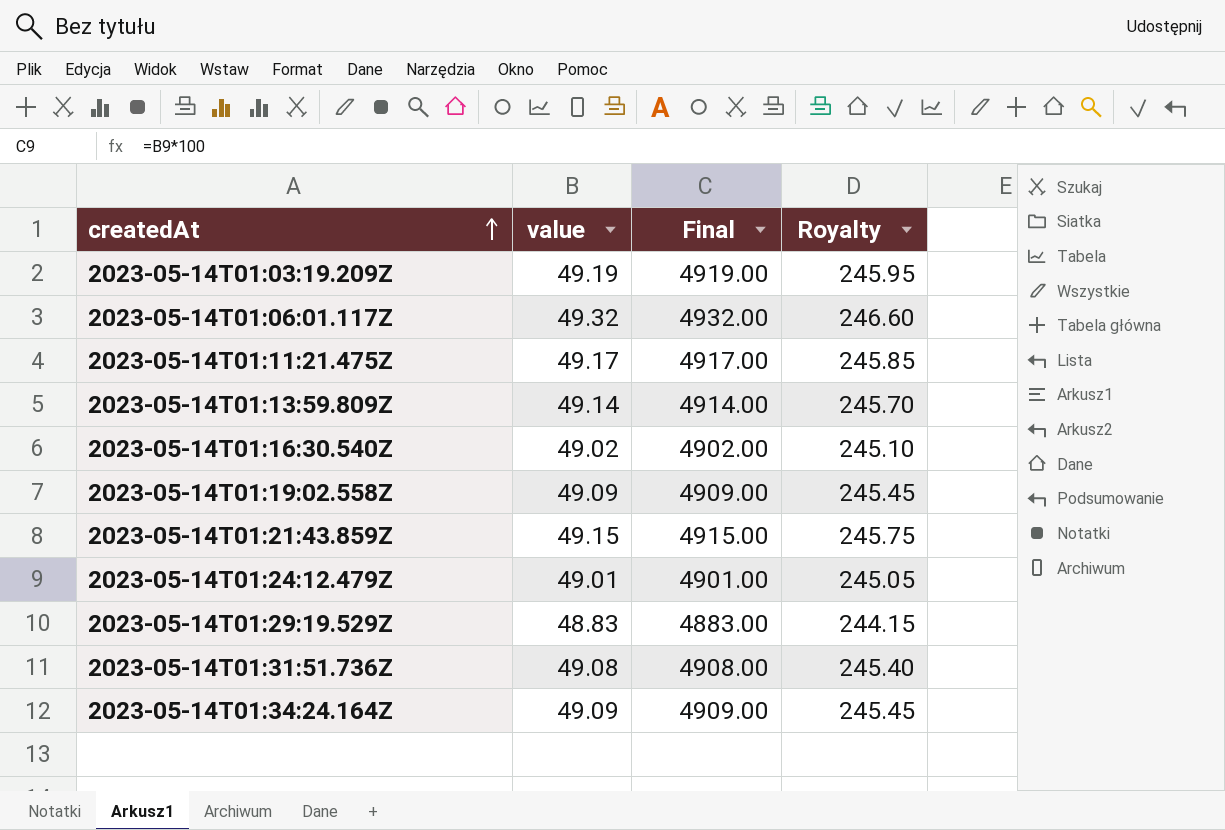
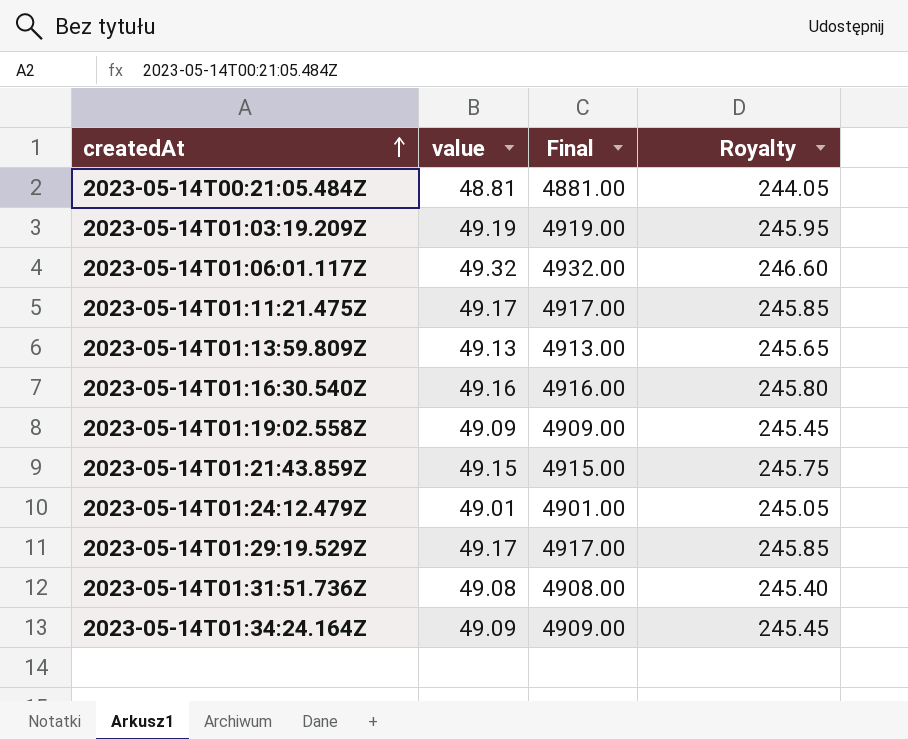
row 2023-05-14T00:21:05.484Z: none -> 48.81 | 4881.00 | 244.05
2023-05-14T01:13:59.809Z | value: 49.14 -> 49.13
2023-05-14T01:13:59.809Z | Final: 4914.00 -> 4913.00
2023-05-14T01:13:59.809Z | Royalty: 245.70 -> 245.65
2023-05-14T01:16:30.540Z | value: 49.02 -> 49.16
2023-05-14T01:16:30.540Z | Final: 4902.00 -> 4916.00
2023-05-14T01:16:30.540Z | Royalty: 245.10 -> 245.80
2023-05-14T01:29:19.529Z | value: 48.83 -> 49.17
2023-05-14T01:29:19.529Z | Final: 4883.00 -> 4917.00
2023-05-14T01:29:19.529Z | Royalty: 244.15 -> 245.85

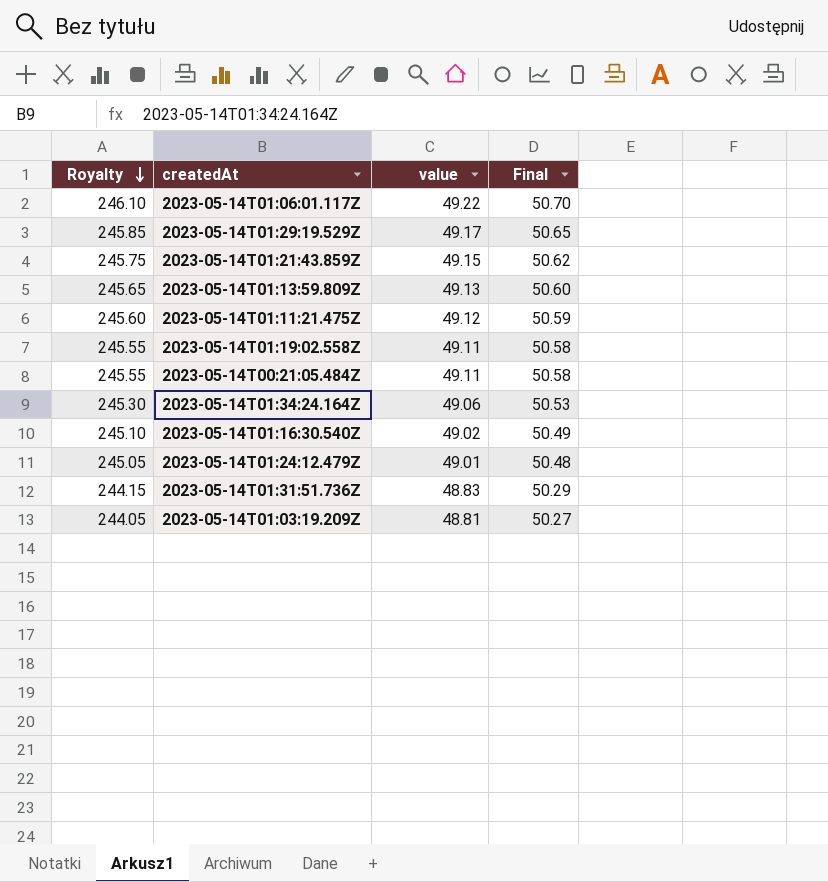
row order: createdAt ascending -> Royalty descending
column Royalty | position: 4 -> 1
column Final | formula: [value] * 100 -> [value] * 1.03
2023-05-14T01:06:01.117Z | Royalty: 246.60 -> 246.10
2023-05-14T01:06:01.117Z | value: 49.32 -> 49.22
2023-05-14T01:11:21.475Z | Royalty: 245.85 -> 245.60
2023-05-14T01:11:21.475Z | value: 49.17 -> 49.12
2023-05-14T01:19:02.558Z | Royalty: 245.45 -> 245.55
2023-05-14T01:19:02.558Z | value: 49.09 -> 49.11
2023-05-14T00:21:05.484Z | Royalty: 244.05 -> 245.55
2023-05-14T00:21:05.484Z | value: 48.81 -> 49.11
2023-05-14T01:34:24.164Z | Royalty: 245.45 -> 245.30
2023-05-14T01:34:24.164Z | value: 49.09 -> 49.06
2023-05-14T01:16:30.540Z | Royalty: 245.80 -> 245.10
2023-05-14T01:16:30.540Z | value: 49.16 -> 49.02
2023-05-14T01:31:51.736Z | Royalty: 245.40 -> 244.15
2023-05-14T01:31:51.736Z | value: 49.08 -> 48.83
2023-05-14T01:03:19.209Z | Royalty: 245.95 -> 244.05
2023-05-14T01:03:19.209Z | value: 49.19 -> 48.81

